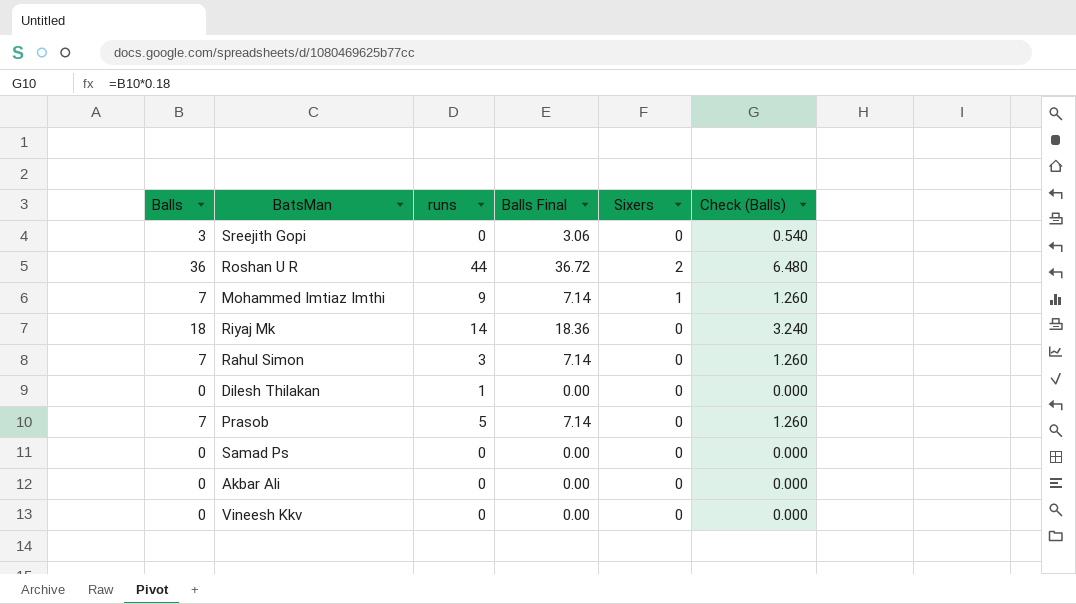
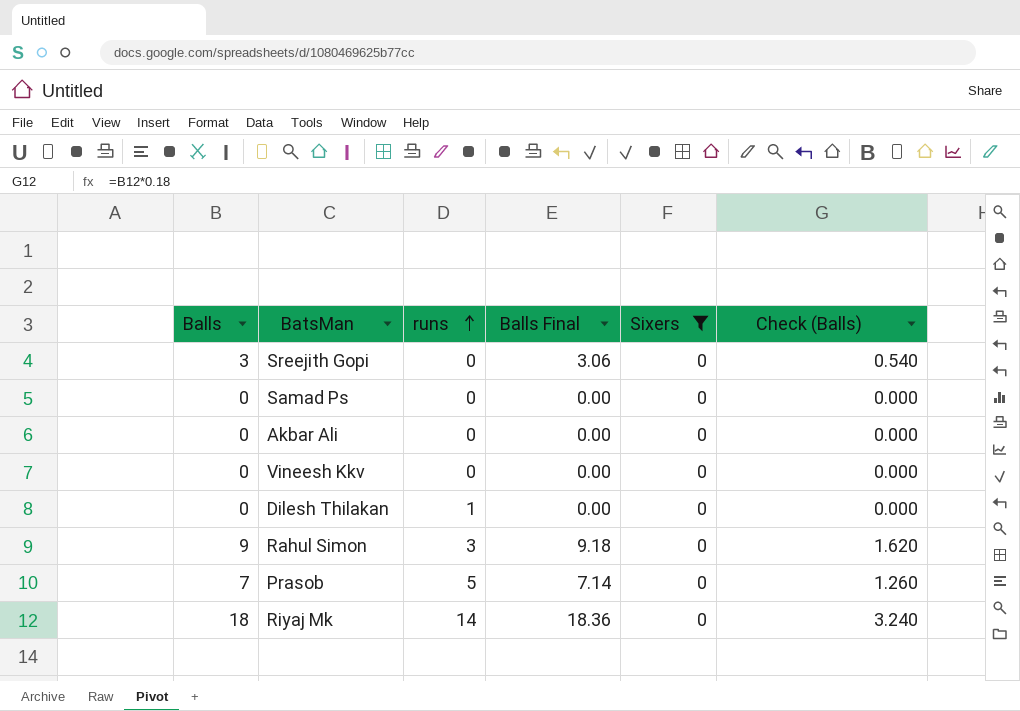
filter: none -> Sixers = 0
row order: none -> runs ascending
Rahul Simon | Balls: 7 -> 9
Rahul Simon | Balls Final: 7.14 -> 9.18
Rahul Simon | Check (Balls): 1.260 -> 1.620

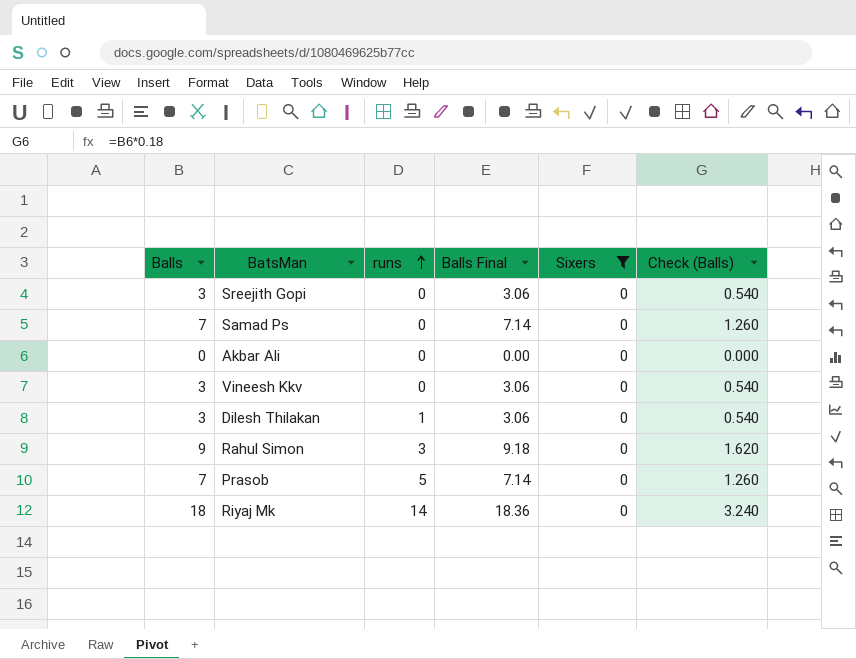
Samad Ps | Balls: 0 -> 7
Samad Ps | Balls Final: 0.00 -> 7.14
Samad Ps | Check (Balls): 0.000 -> 1.260
Vineesh Kkv | Balls: 0 -> 3
Vineesh Kkv | Balls Final: 0.00 -> 3.06
Vineesh Kkv | Check (Balls): 0.000 -> 0.540
Dilesh Thilakan | Balls: 0 -> 3
Dilesh Thilakan | Balls Final: 0.00 -> 3.06
Dilesh Thilakan | Check (Balls): 0.000 -> 0.540

